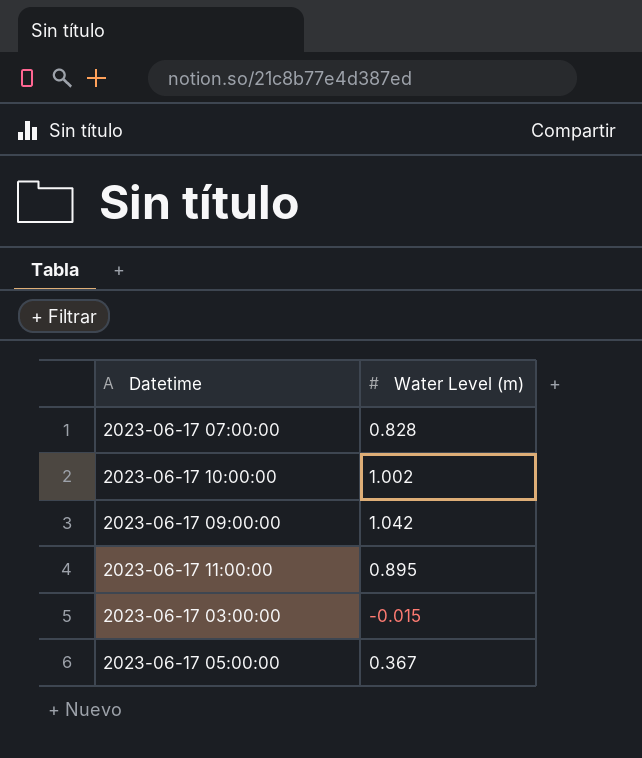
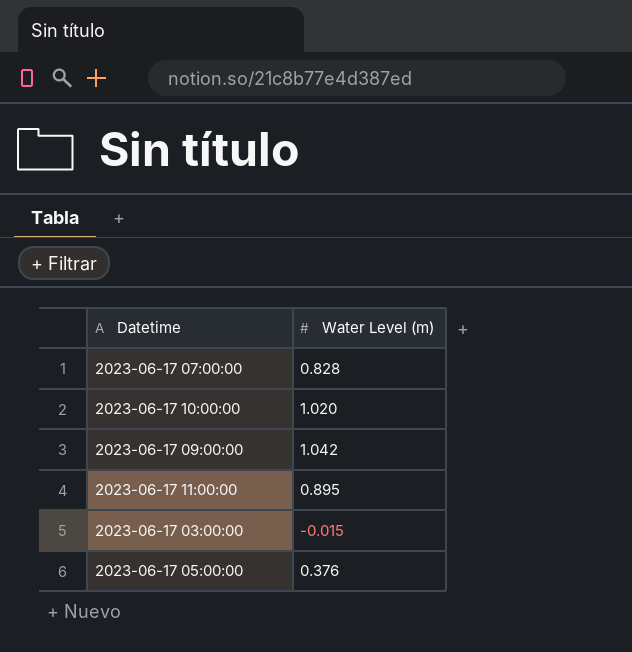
2023-06-17 10:00:00 | Water Level (m): 1.002 -> 1.020
2023-06-17 05:00:00 | Water Level (m): 0.367 -> 0.376

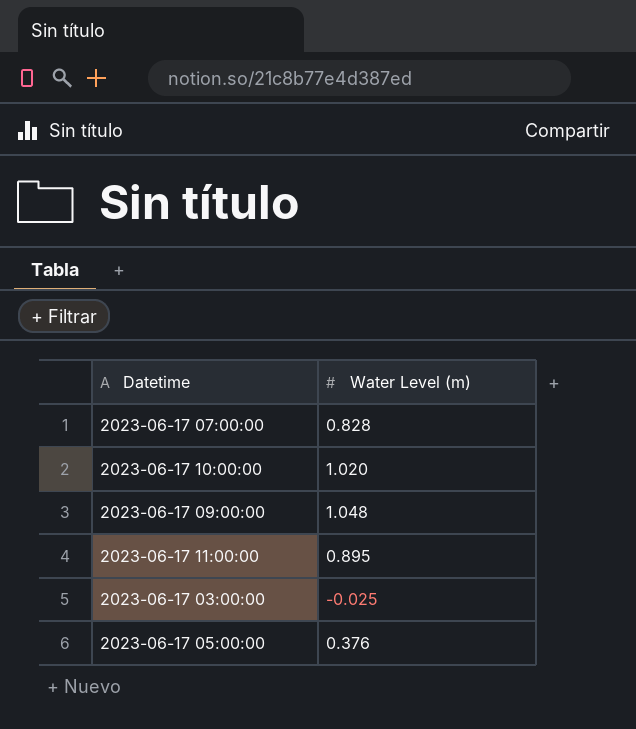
2023-06-17 09:00:00 | Water Level (m): 1.042 -> 1.048
2023-06-17 03:00:00 | Water Level (m): -0.015 -> -0.025

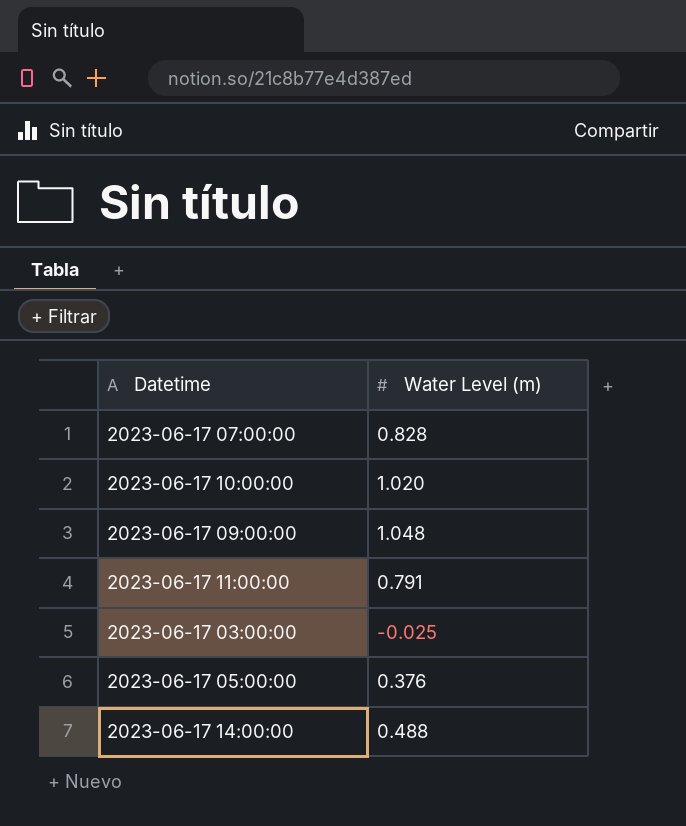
2023-06-17 11:00:00 | Water Level (m): 0.895 -> 0.791
row 2023-06-17 14:00:00: none -> 0.488

